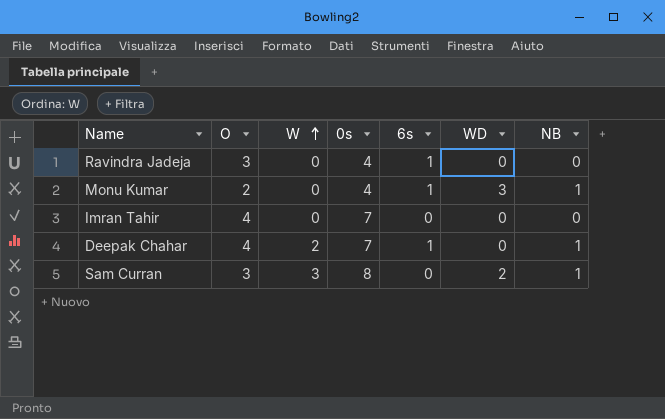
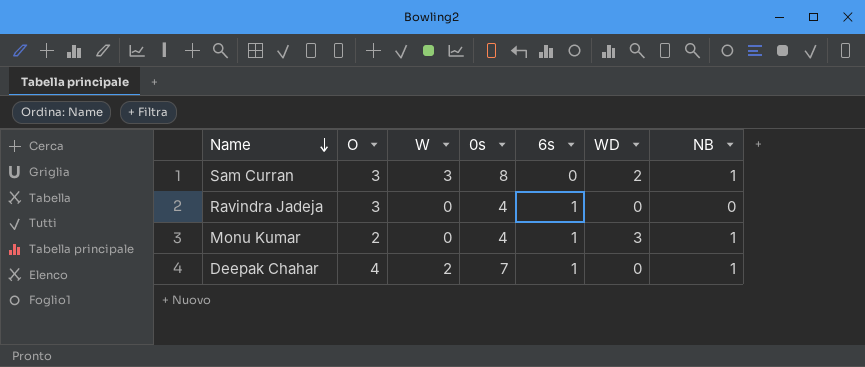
row order: W ascending -> Name descending
row Imran Tahir: 4 | 0 | 7 | 0 | 0 | 0 -> none

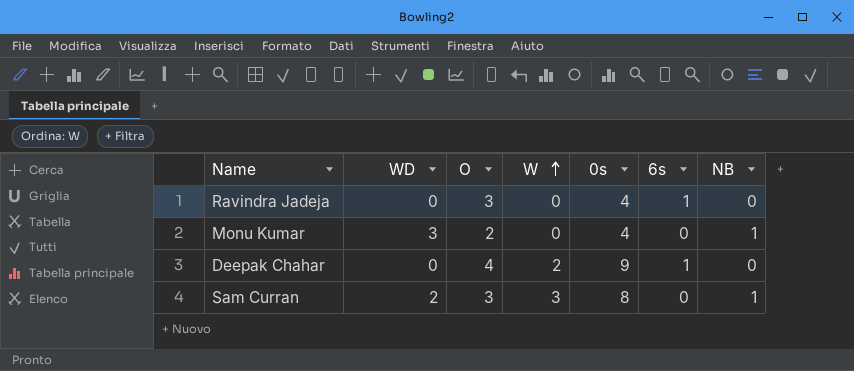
row order: Name descending -> W ascending
column WD | position: 6 -> 2
Monu Kumar | 6s: 1 -> 0
Deepak Chahar | 0s: 7 -> 9
Deepak Chahar | NB: 1 -> 0

